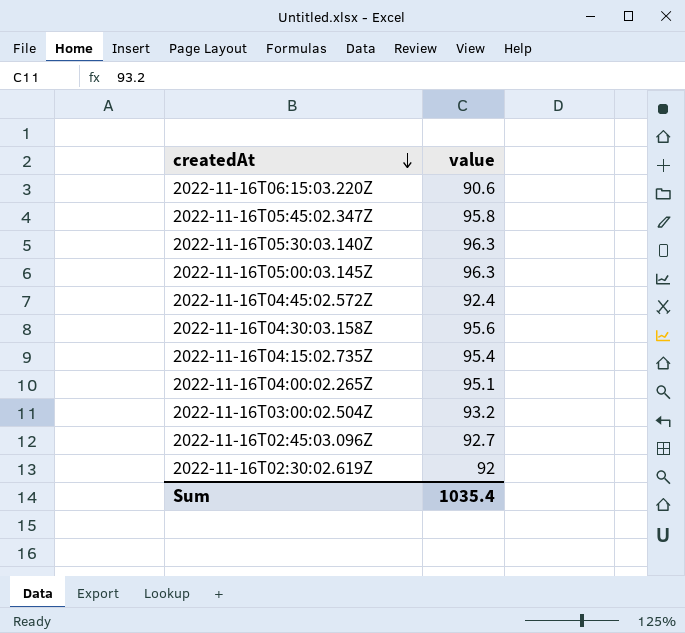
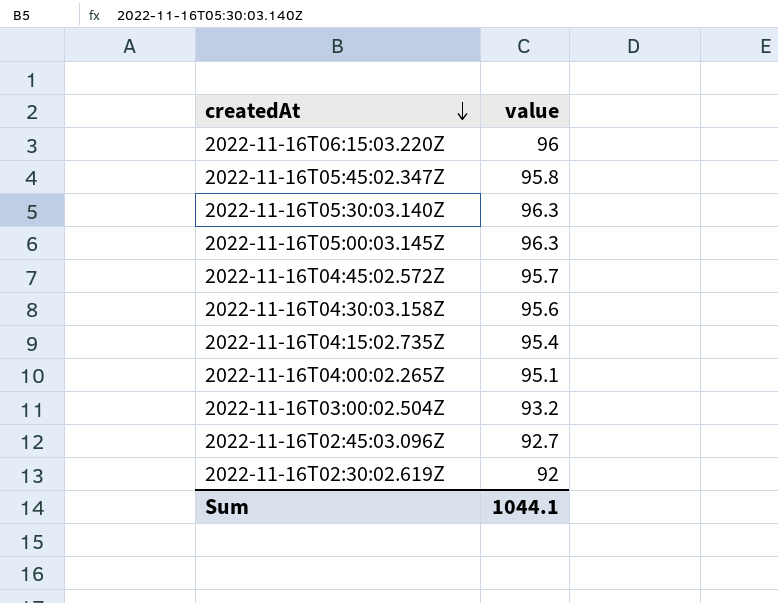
2022-11-16T06:15:03.220Z | value: 90.6 -> 96
2022-11-16T04:45:02.572Z | value: 92.4 -> 95.7
Sum | value: 1035.4 -> 1044.1

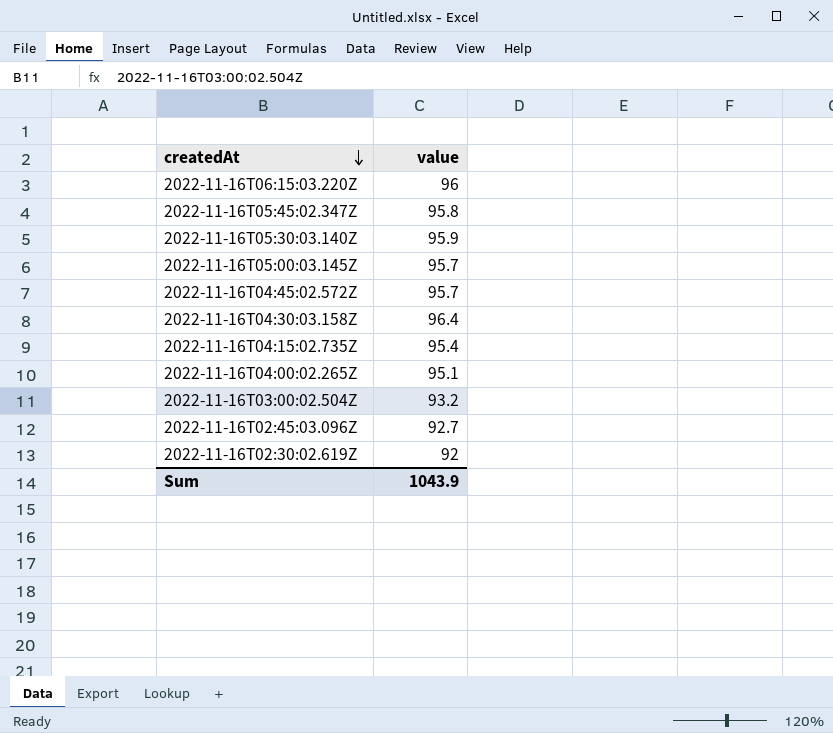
2022-11-16T05:30:03.140Z | value: 96.3 -> 95.9
2022-11-16T05:00:03.145Z | value: 96.3 -> 95.7
2022-11-16T04:30:03.158Z | value: 95.6 -> 96.4
Sum | value: 1044.1 -> 1043.9

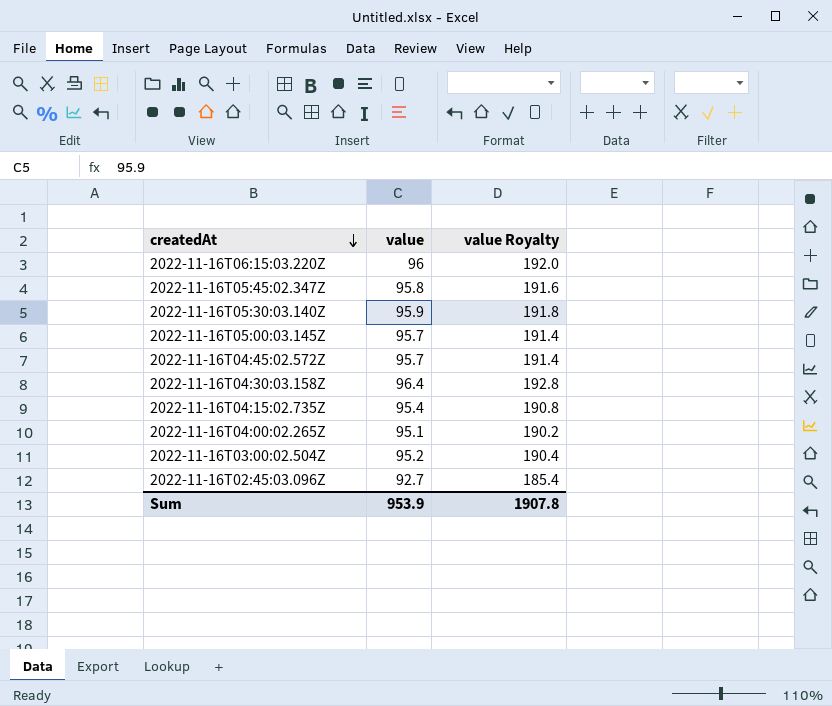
column value Royalty | formula: none -> [value] * 2
row 2022-11-16T02:30:02.619Z: 92 -> none
2022-11-16T03:00:02.504Z | value: 93.2 -> 95.2
Sum | value: 1043.9 -> 953.9

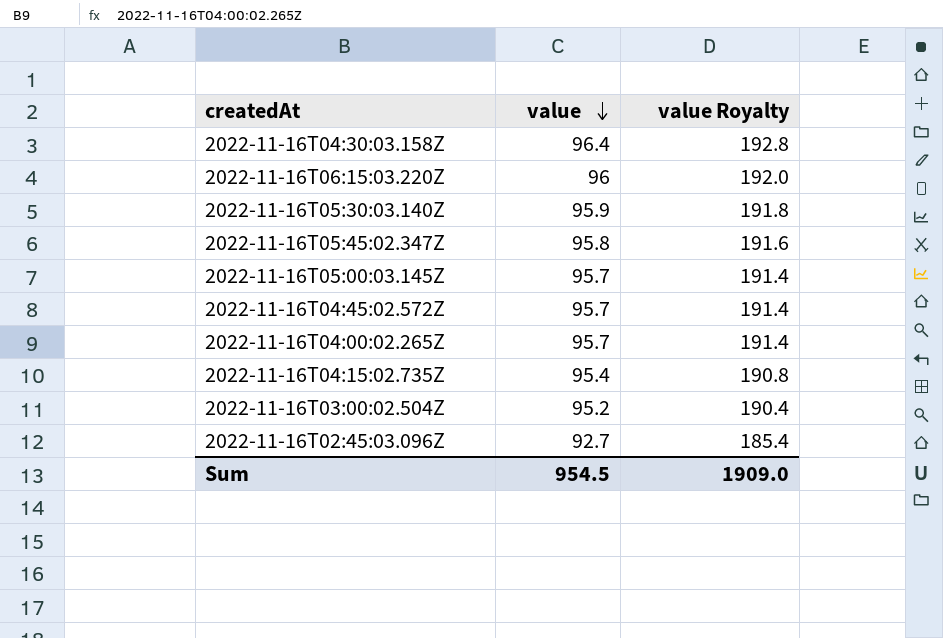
row order: createdAt descending -> value descending
2022-11-16T04:00:02.265Z | value: 95.1 -> 95.7
2022-11-16T04:00:02.265Z | value Royalty: 190.2 -> 191.4
Sum | value: 953.9 -> 954.5
Sum | value Royalty: 1907.8 -> 1909.0

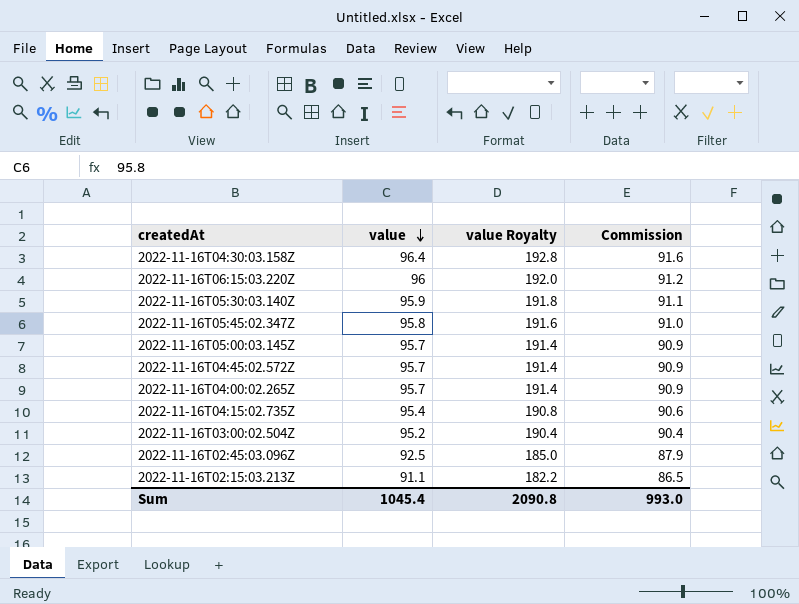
column Commission | formula: none -> [value] * 0.95
2022-11-16T02:45:03.096Z | value: 92.7 -> 92.5
2022-11-16T02:45:03.096Z | value Royalty: 185.4 -> 185.0
row 2022-11-16T02:15:03.213Z: none -> 91.1 | 182.2 | 86.5
Sum | value: 954.5 -> 1045.4
Sum | value Royalty: 1909.0 -> 2090.8

